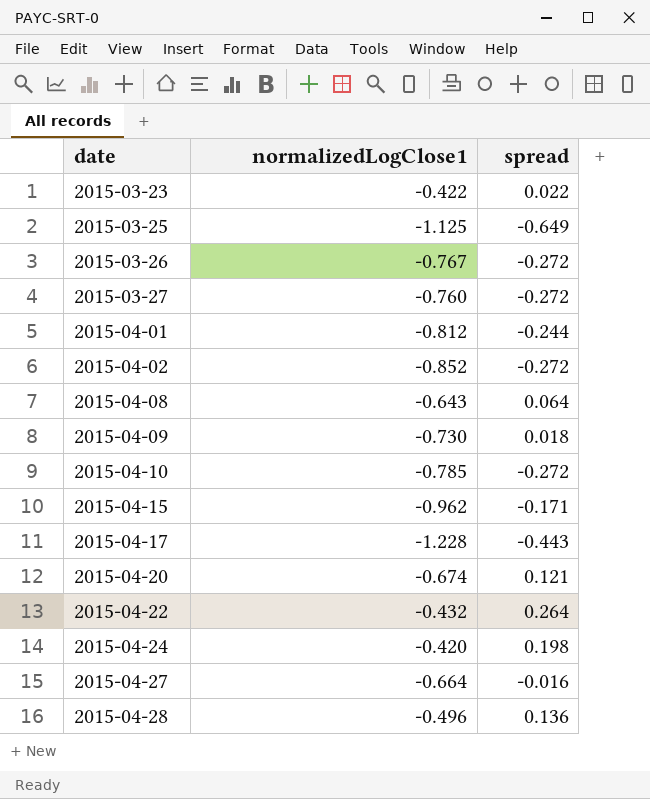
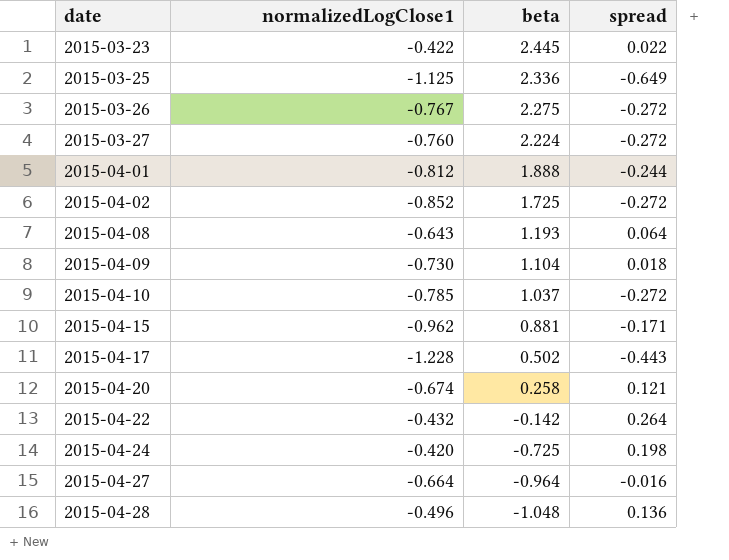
column beta | position: none -> 3

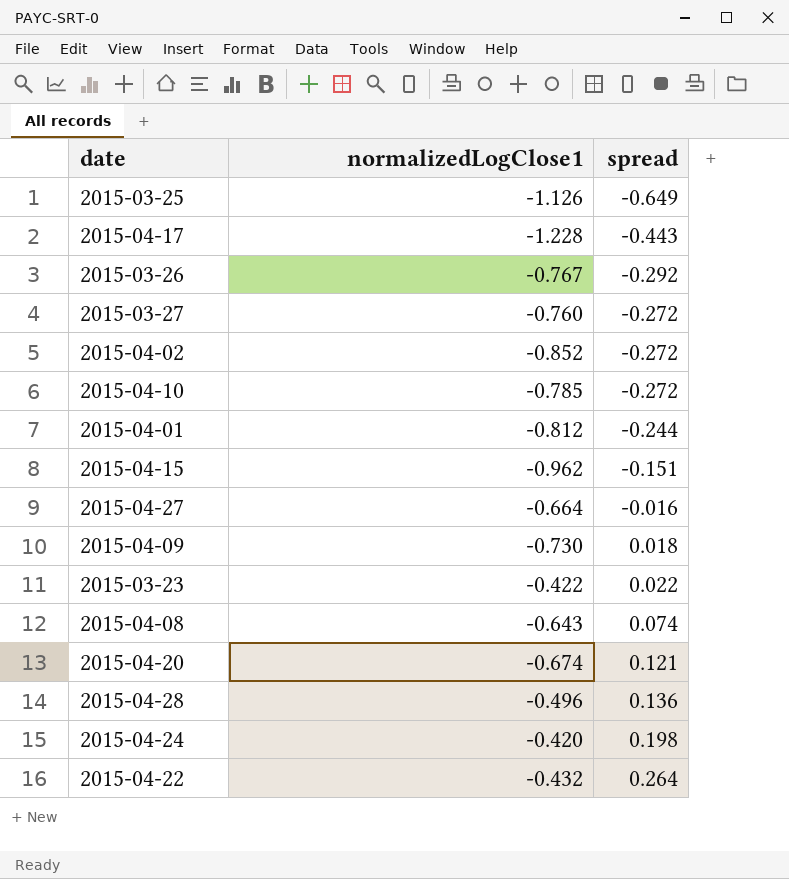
row order: date ascending -> spread ascending
column beta | position: 3 -> none
2015-03-25 | normalizedLogClose1: -1.125 -> -1.126
2015-03-26 | spread: -0.272 -> -0.292
2015-04-15 | spread: -0.171 -> -0.151
2015-04-08 | spread: 0.064 -> 0.074

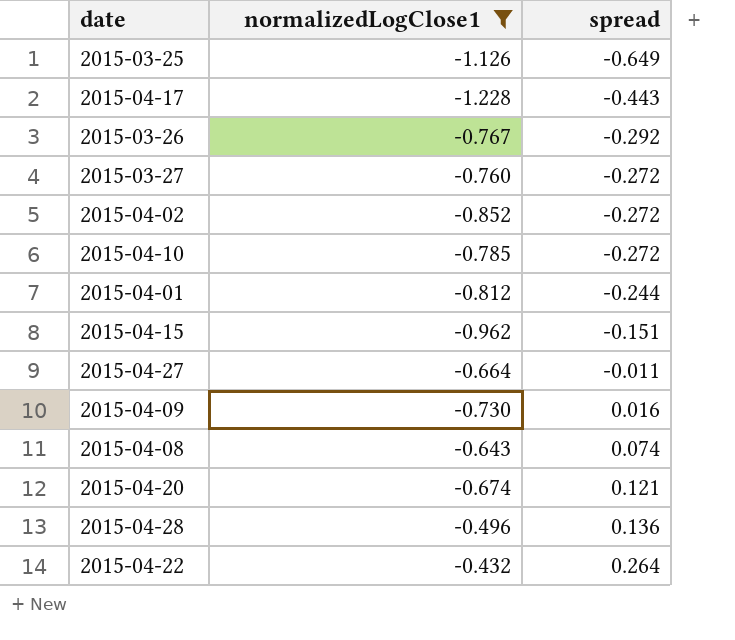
filter: none -> normalizedLogClose1 <= -0.432
2015-04-27 | spread: -0.016 -> -0.011
2015-04-09 | spread: 0.018 -> 0.016

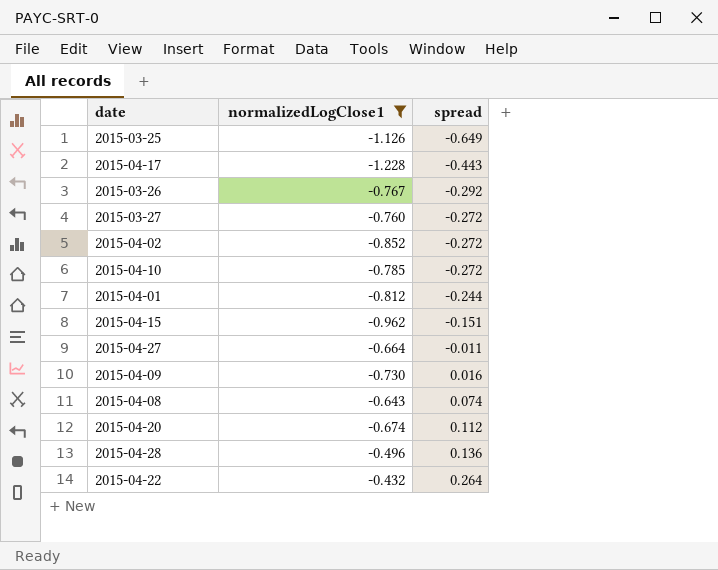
2015-04-20 | spread: 0.121 -> 0.112

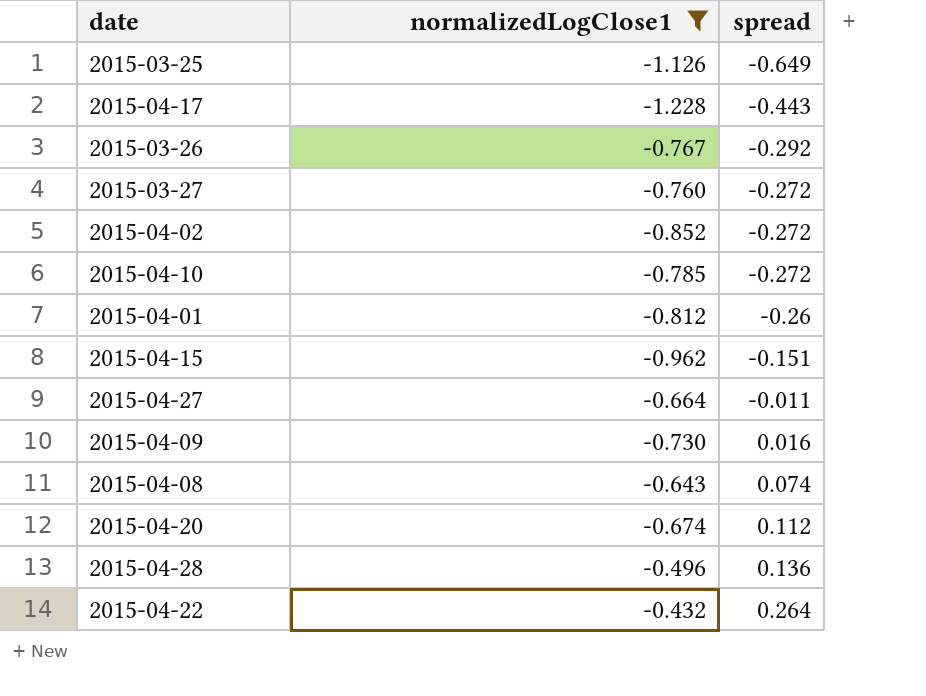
2015-04-01 | spread: -0.244 -> -0.26

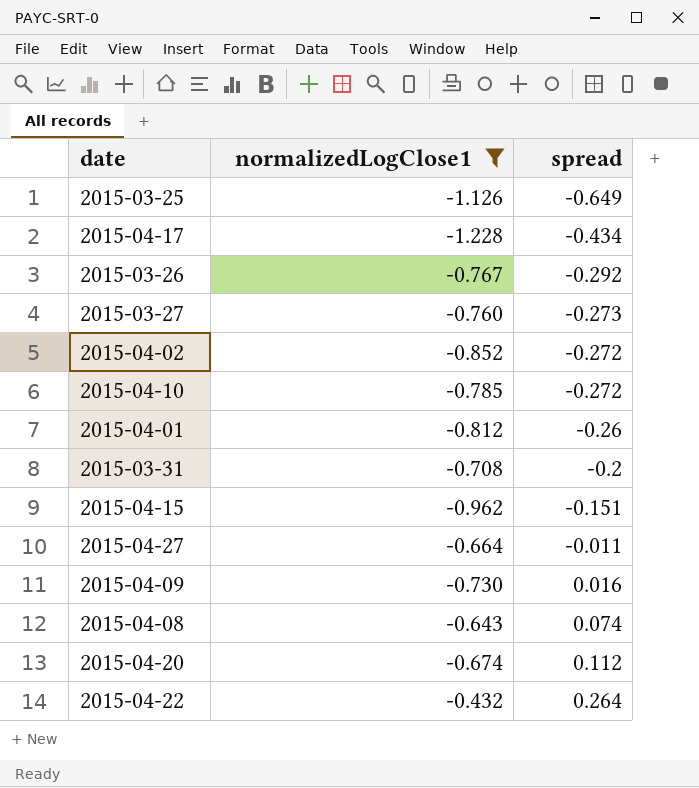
row 2015-04-28: -0.496 | 0.136 -> none
2015-04-17 | spread: -0.443 -> -0.434
2015-03-27 | spread: -0.272 -> -0.273
row 2015-03-31: none -> -0.708 | -0.2

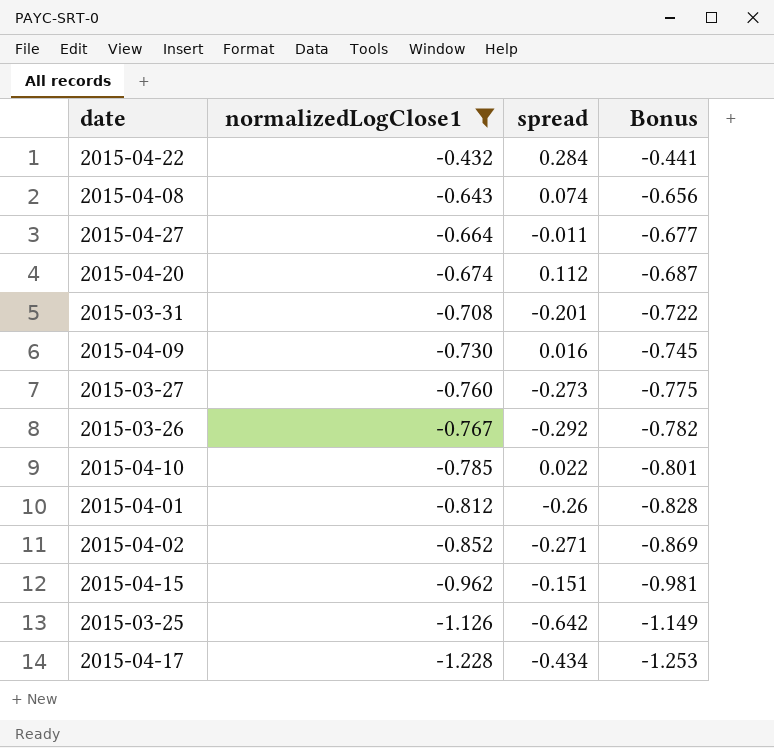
row order: spread ascending -> normalizedLogClose1 descending
column Bonus | formula: none -> [normalizedLogClose1] * 1.02
2015-04-22 | spread: 0.264 -> 0.284
2015-03-31 | spread: -0.2 -> -0.201
2015-04-10 | spread: -0.272 -> 0.022
2015-04-02 | spread: -0.272 -> -0.271
2015-03-25 | spread: -0.649 -> -0.642

